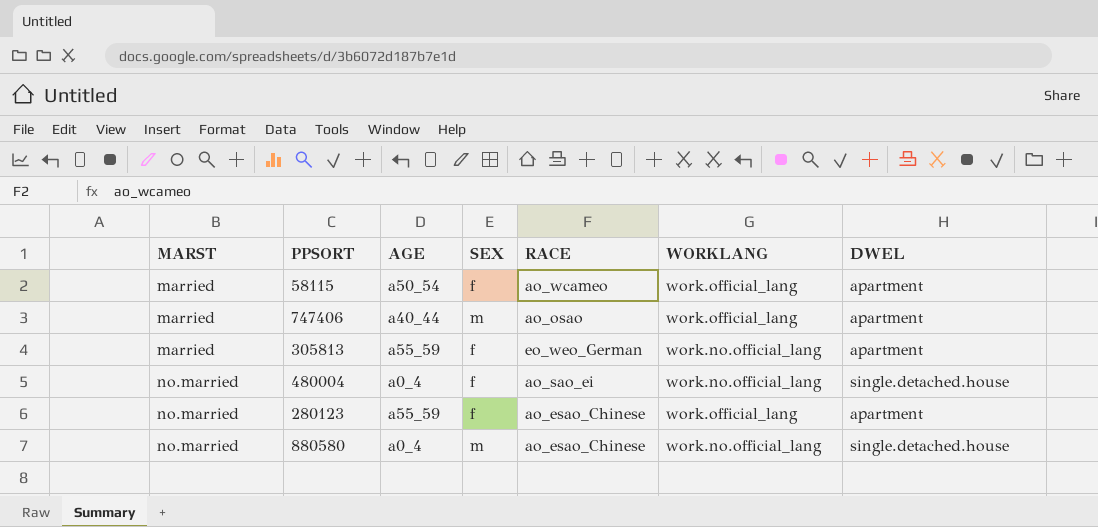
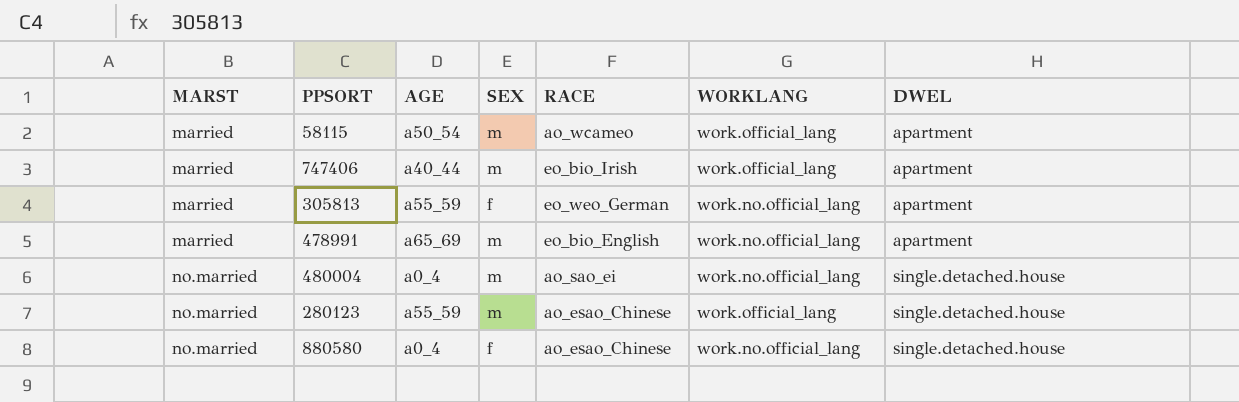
58115 | SEX: f -> m
747406 | RACE: ao_osao -> eo_bio_Irish
row 478991: none -> married | a65_69 | m | eo_bio_English | work.no.official_lang | apartment
480004 | SEX: f -> m
280123 | SEX: f -> m
280123 | DWEL: apartment -> single.detached.house
880580 | SEX: m -> f

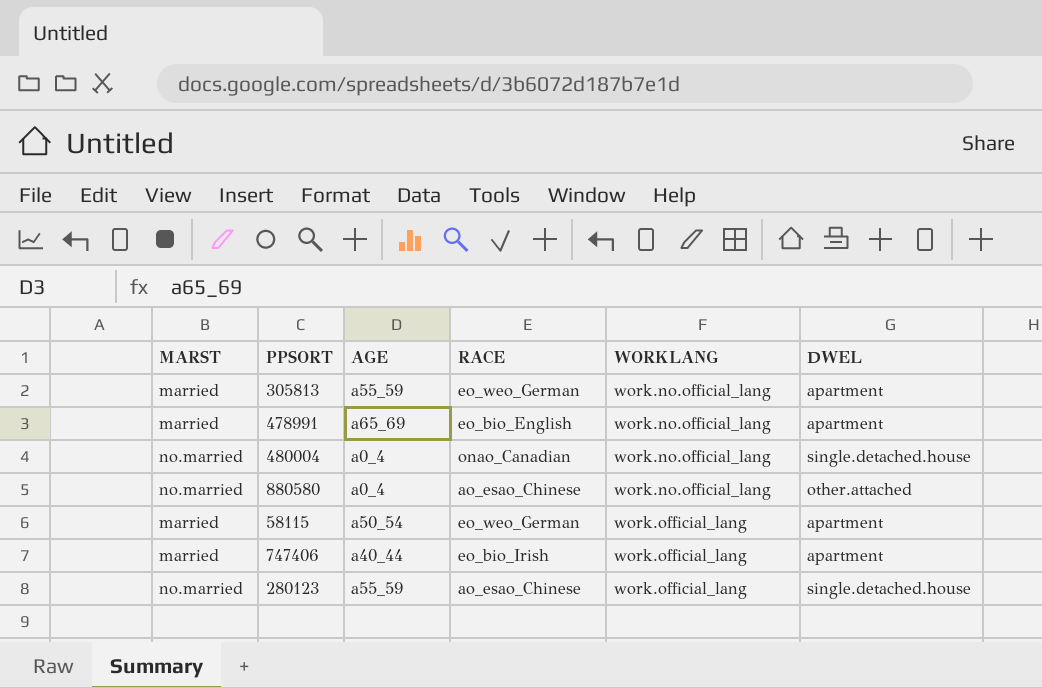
row order: MARST ascending -> WORKLANG ascending
column SEX | position: 4 -> none
480004 | RACE: ao_sao_ei -> onao_Canadian
880580 | DWEL: single.detached.house -> other.attached
58115 | RACE: ao_wcameo -> eo_weo_German

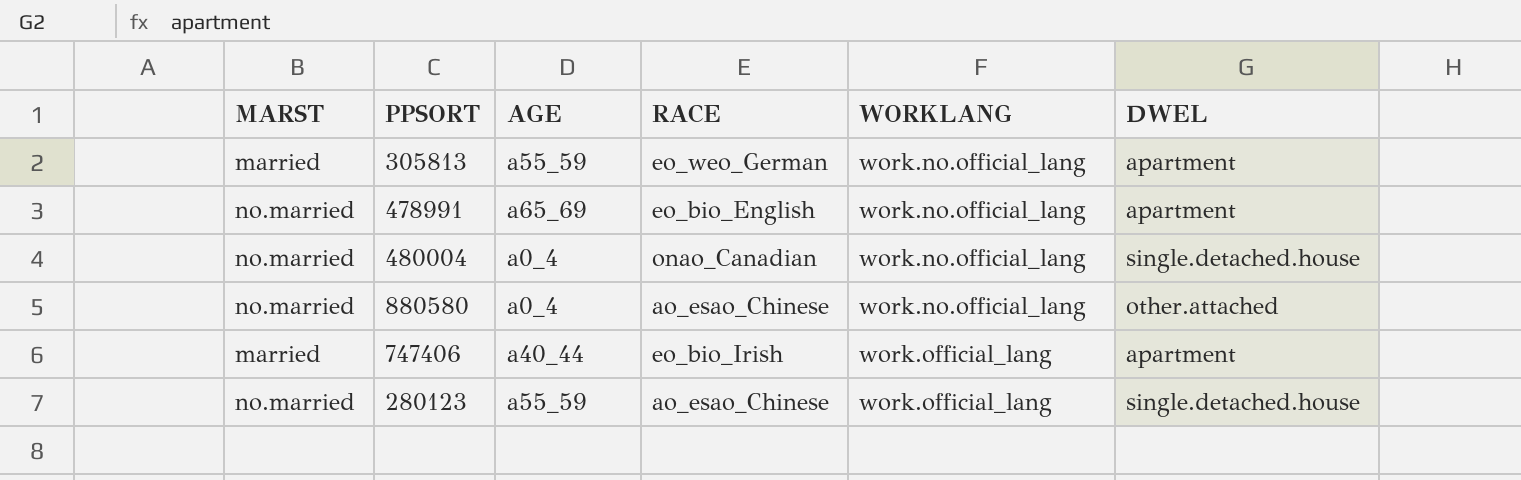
row 58115: married | a50_54 | eo_weo_German | work.official_lang | apartment -> none
478991 | MARST: married -> no.married

